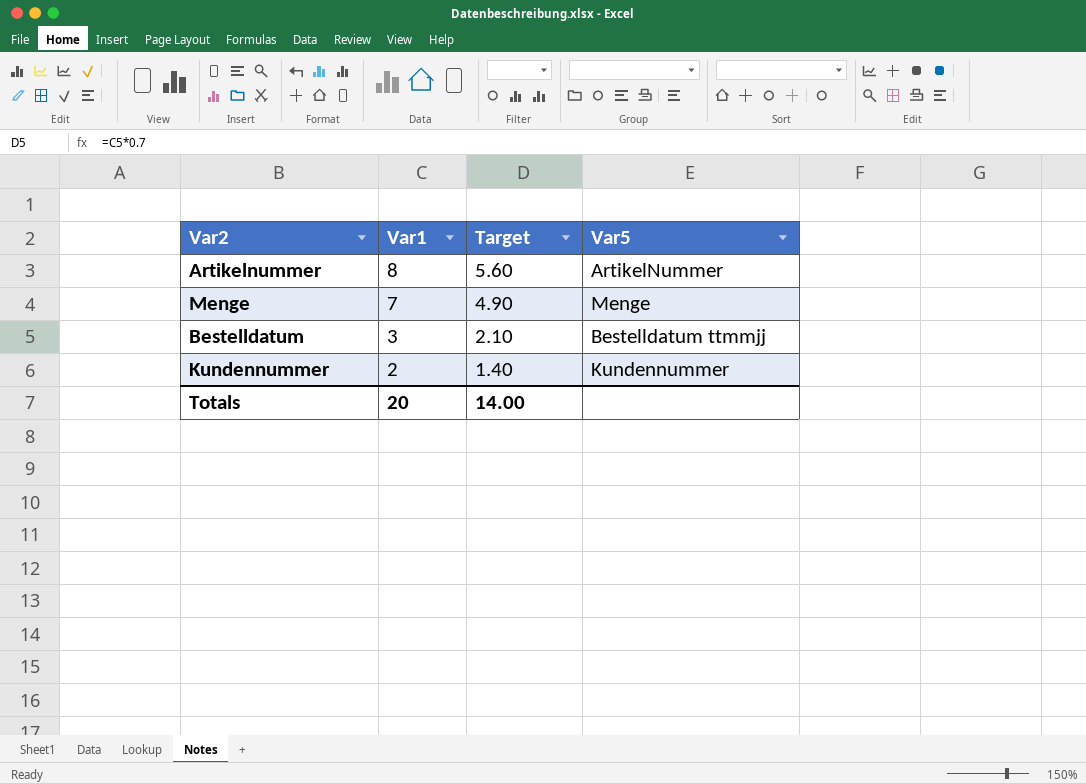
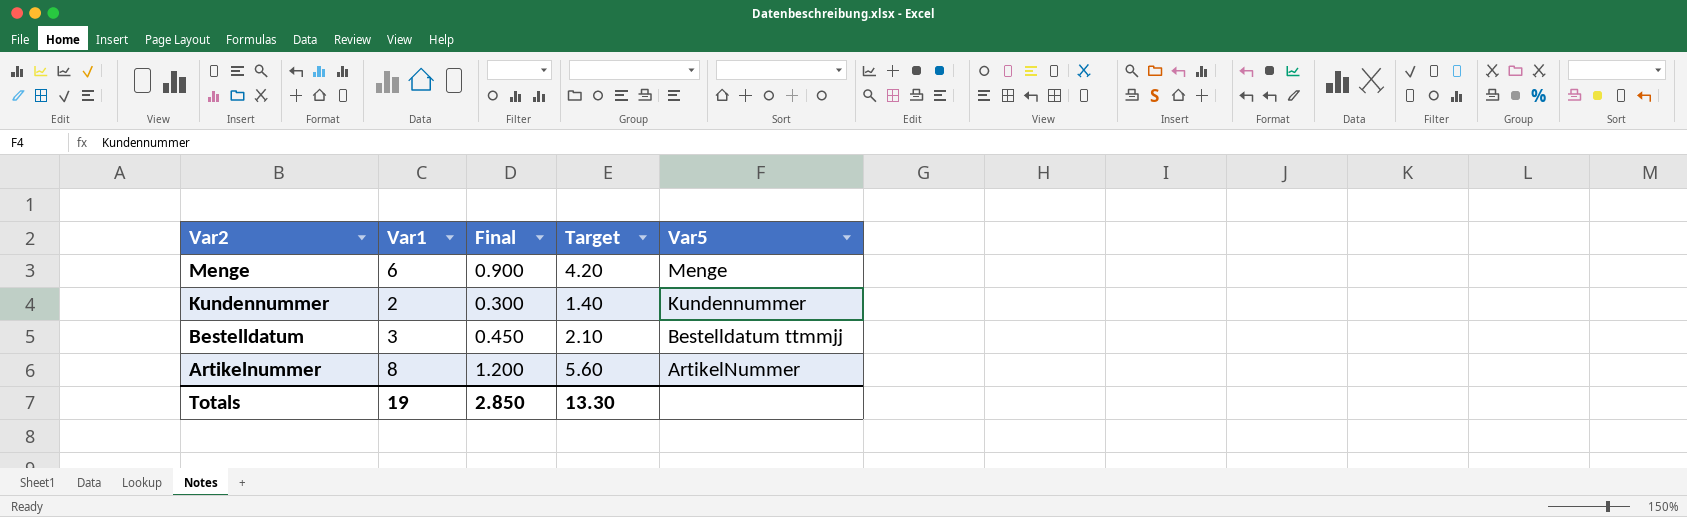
row order: Var1 descending -> Var2 descending
column Final | formula: none -> [Var1] * 0.15
Menge | Var1: 7 -> 6
Menge | Target: 4.90 -> 4.20
Totals | Var1: 20 -> 19
Totals | Target: 14.00 -> 13.30

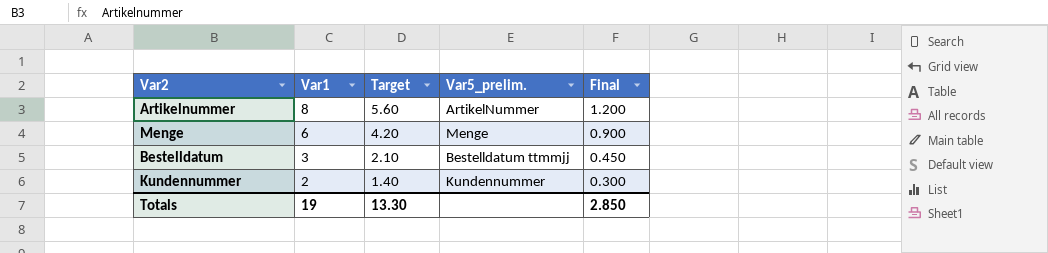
row order: Var2 descending -> Var1 descending
column name: Var5 -> Var5_prelim.
column Final | position: 3 -> 5

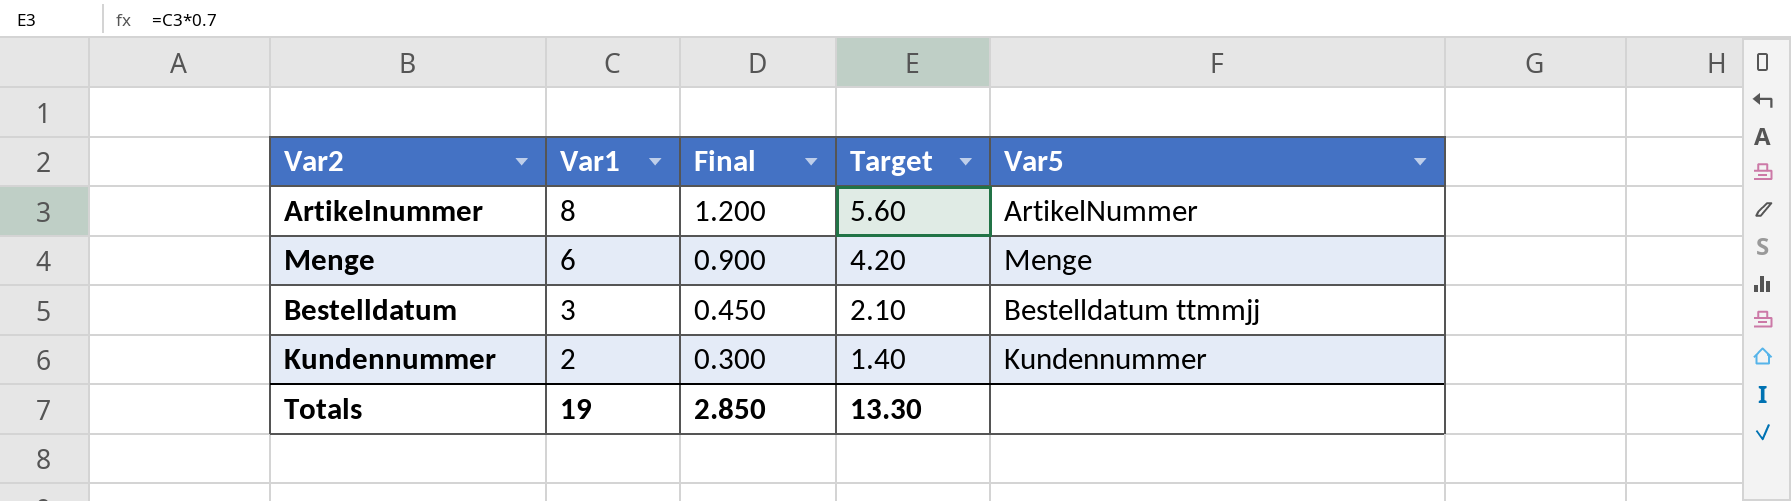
column Final | position: 5 -> 3
column name: Var5_prelim. -> Var5

